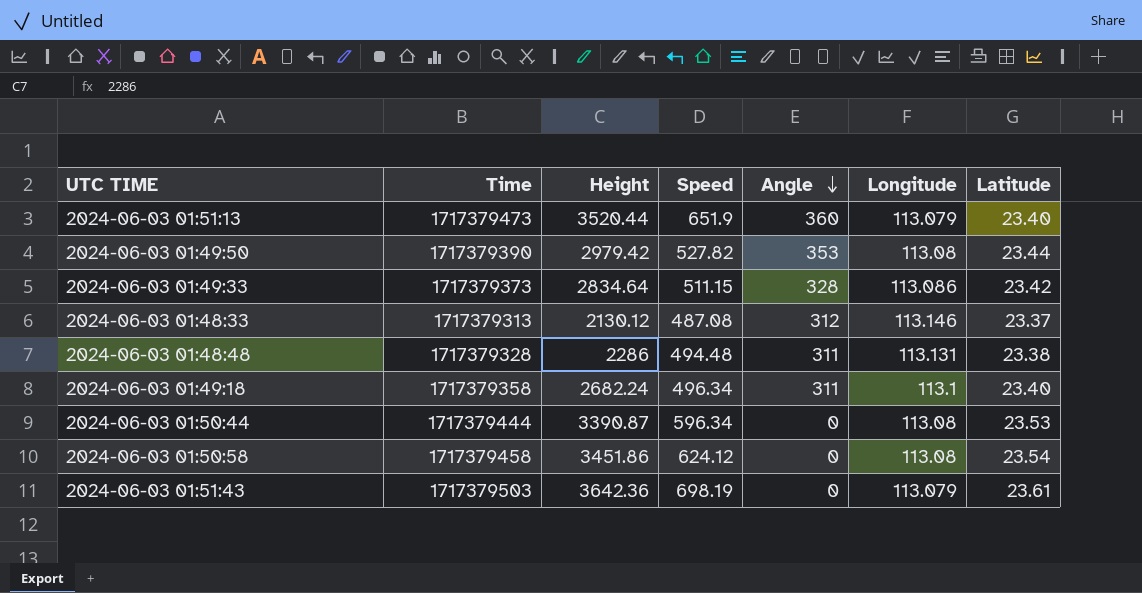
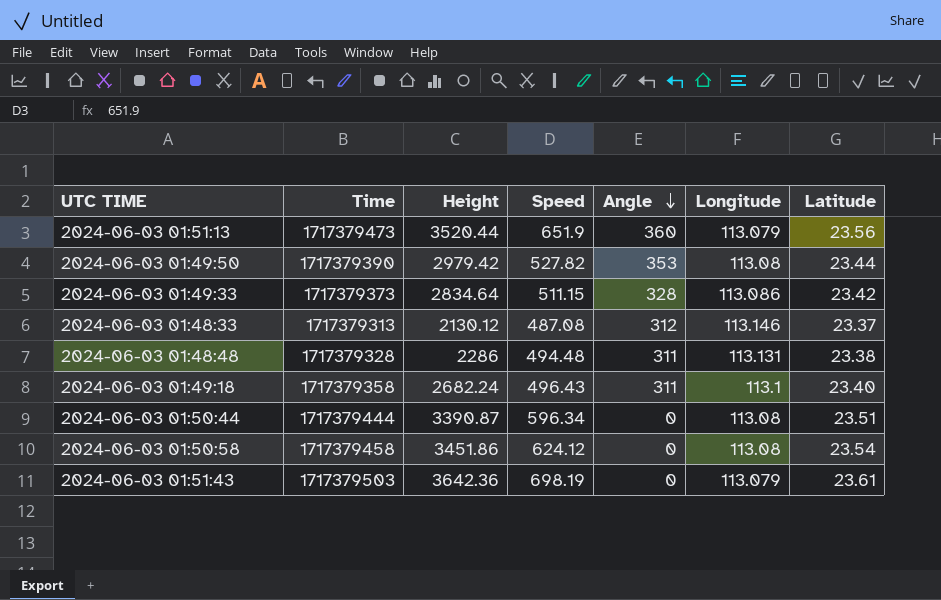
2024-06-03 01:51:13 | Latitude: 23.40 -> 23.56
2024-06-03 01:49:18 | Speed: 496.34 -> 496.43
2024-06-03 01:50:44 | Latitude: 23.53 -> 23.51

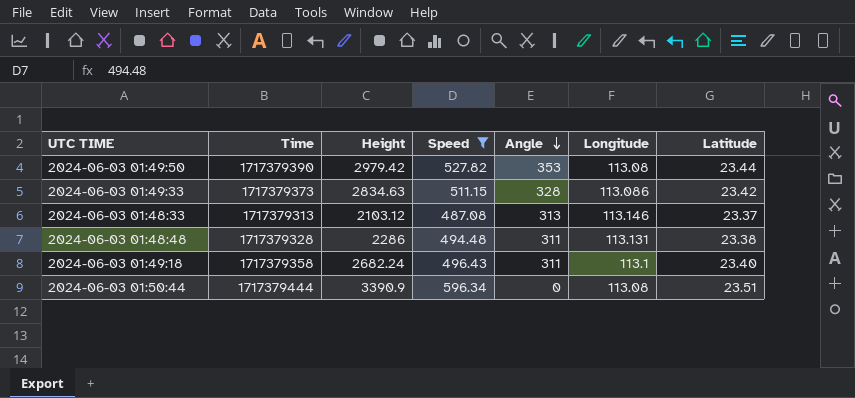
filter: none -> Speed <= 596.34
2024-06-03 01:49:33 | Height: 2834.64 -> 2834.63
2024-06-03 01:48:33 | Height: 2130.12 -> 2103.12
2024-06-03 01:48:33 | Angle: 312 -> 313
2024-06-03 01:50:44 | Height: 3390.87 -> 3390.9

